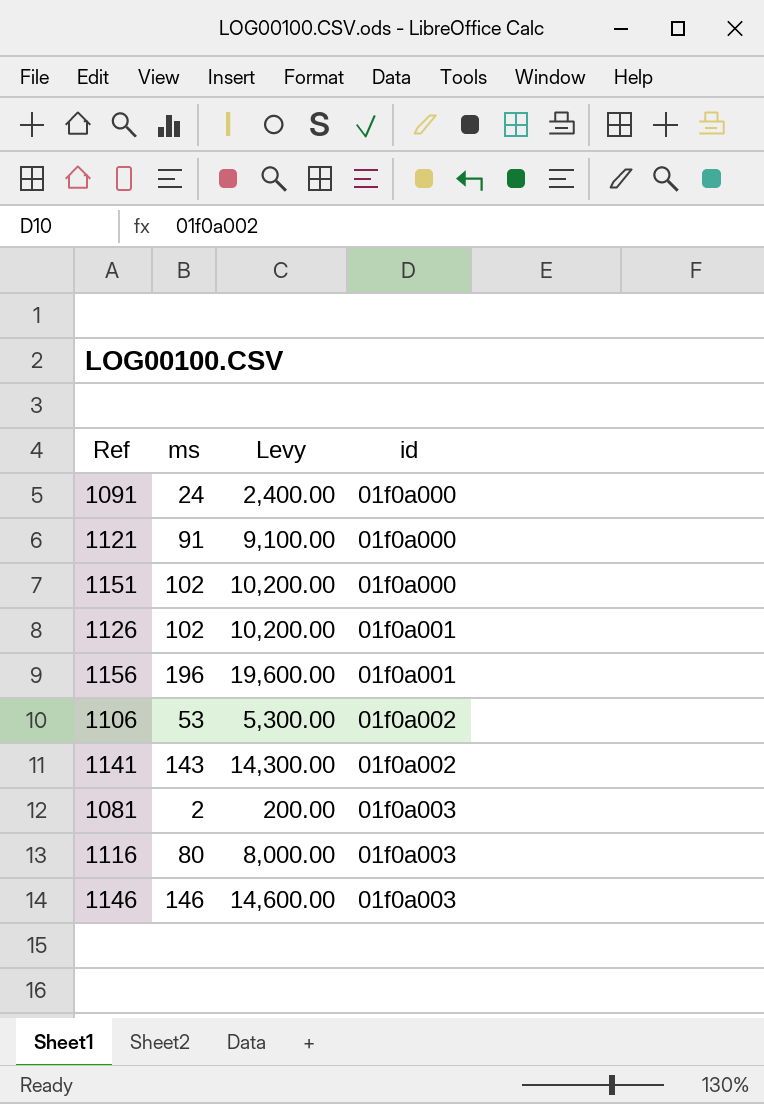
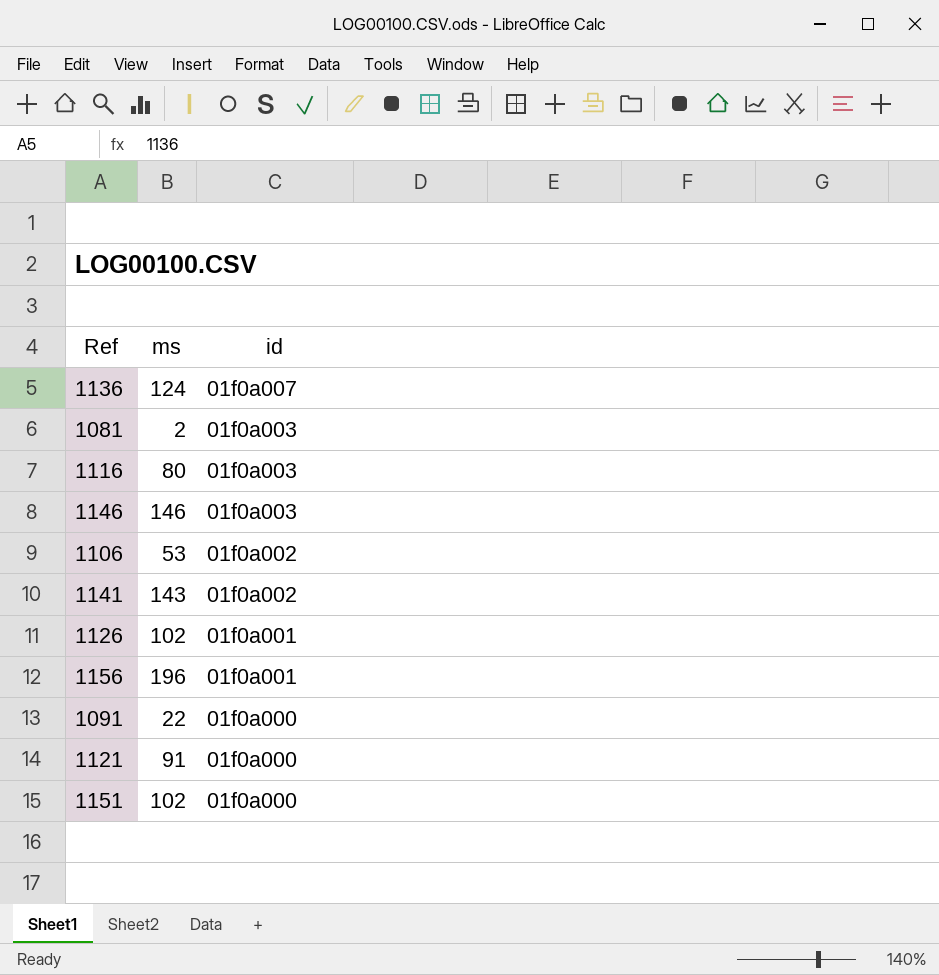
row order: id ascending -> id descending
column Levy | formula: [ms] * 100 -> none
row 1136: none -> 124 | 01f0a007
1091 | ms: 24 -> 22

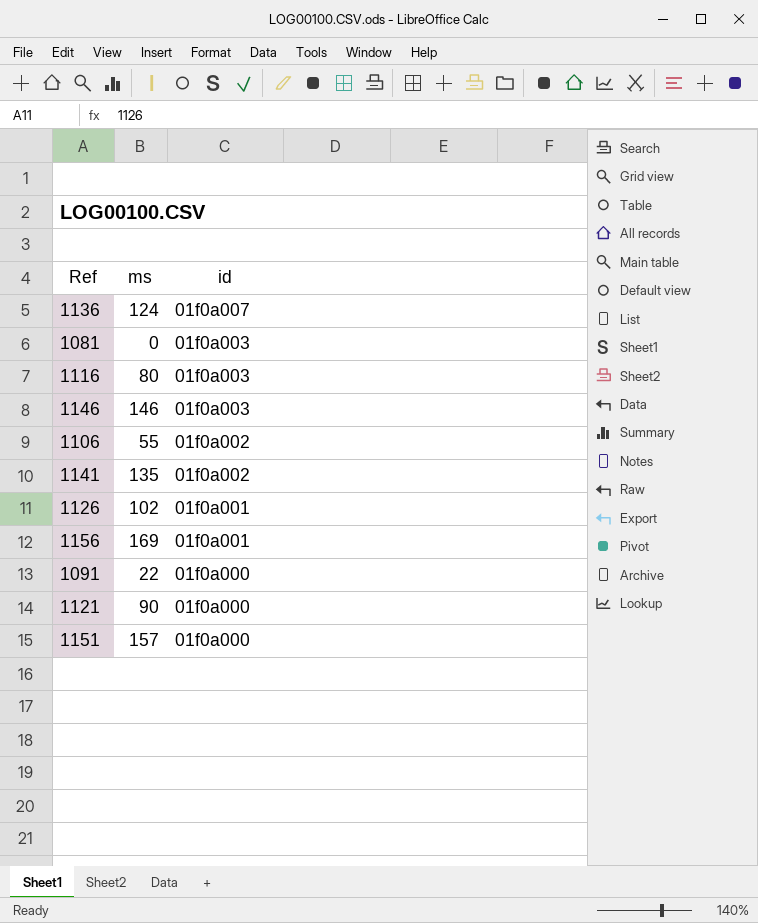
1081 | ms: 2 -> 0
1106 | ms: 53 -> 55
1141 | ms: 143 -> 135
1156 | ms: 196 -> 169
1121 | ms: 91 -> 90
1151 | ms: 102 -> 157

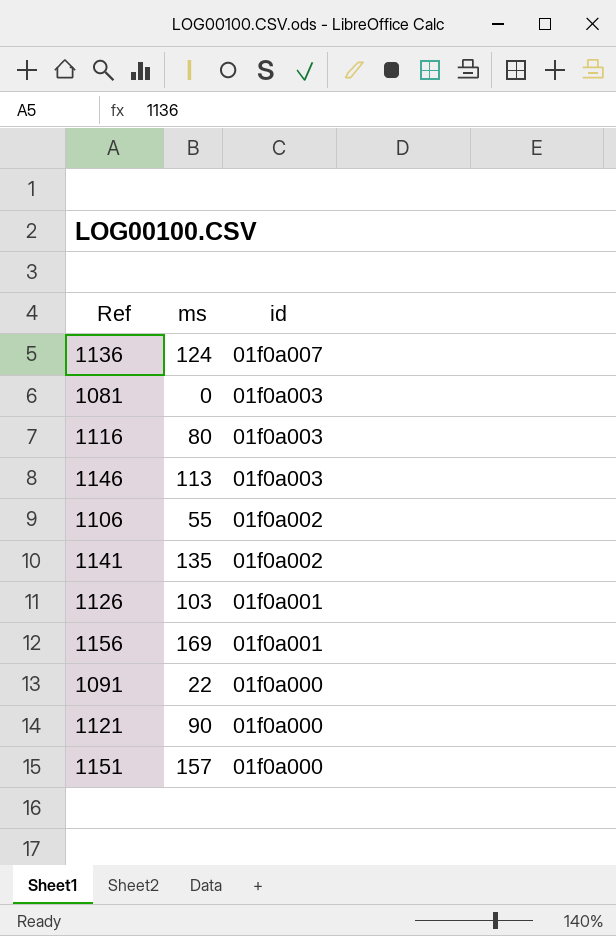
1146 | ms: 146 -> 113
1126 | ms: 102 -> 103

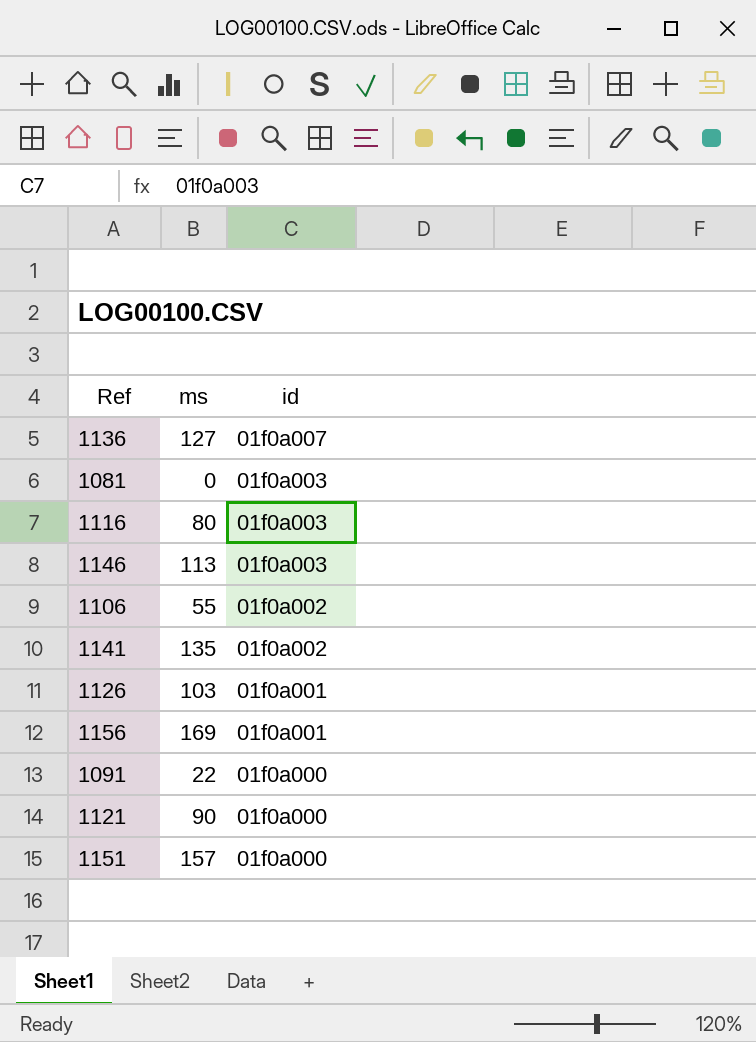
1136 | ms: 124 -> 127

